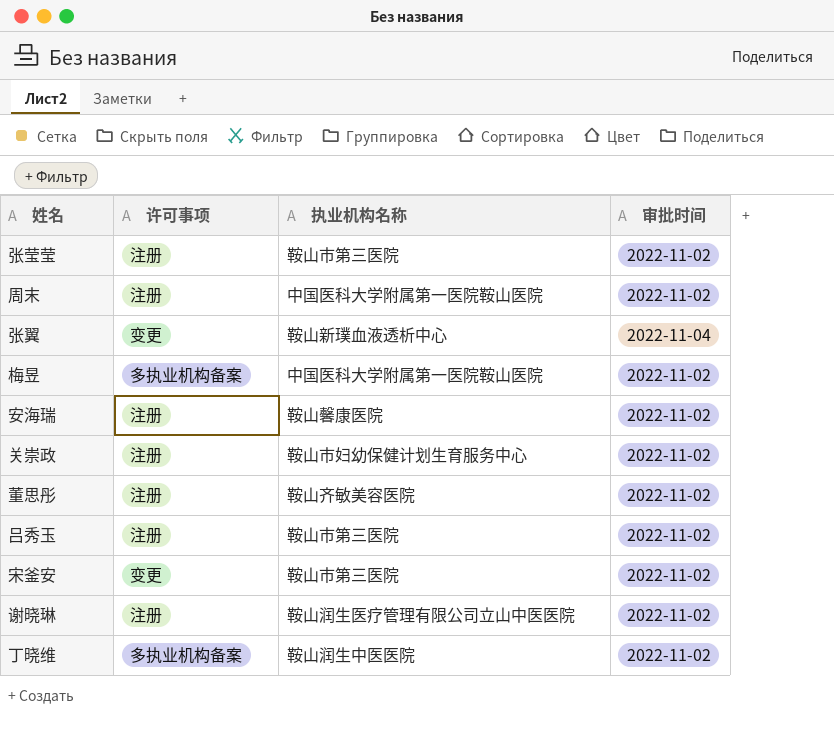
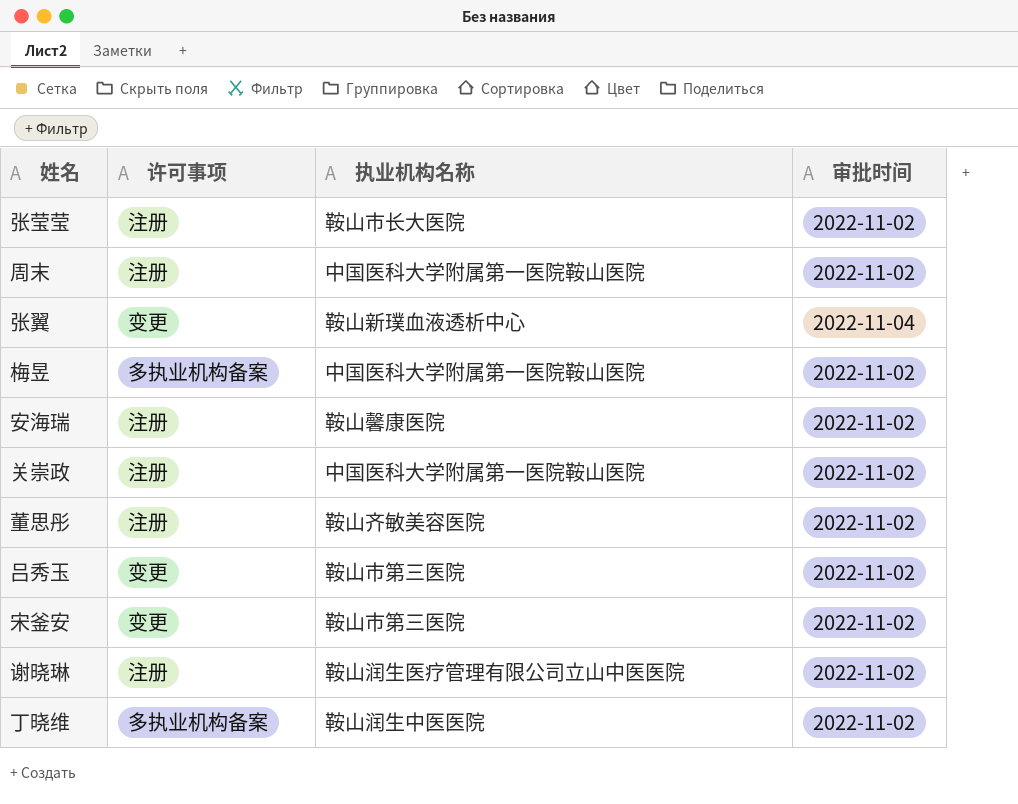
张莹莹 | 执业机构名称: 鞍山市第三医院 -> 鞍山市长大医院
关崇政 | 执业机构名称: 鞍山市妇幼保健计划生育服务中心 -> 中国医科大学附属第一医院鞍山医院
吕秀玉 | 许可事项: 注册 -> 变更

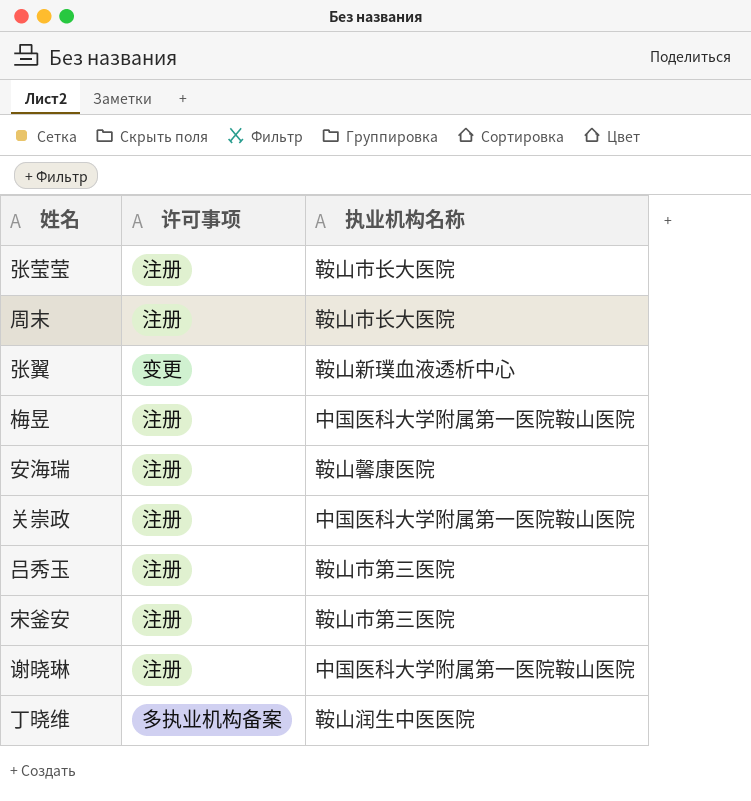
column 审批时间 | position: 4 -> none
row 董思彤: 注册 | 鞍山齐敏美容医院 | 2022-11-02 -> none
周末 | 执业机构名称: 中国医科大学附属第一医院鞍山医院 -> 鞍山市长大医院
梅昱 | 许可事项: 多执业机构备案 -> 注册
吕秀玉 | 许可事项: 变更 -> 注册
宋釜安 | 许可事项: 变更 -> 注册
谢晓琳 | 执业机构名称: 鞍山润生医疗管理有限公司立山中医医院 -> 中国医科大学附属第一医院鞍山医院

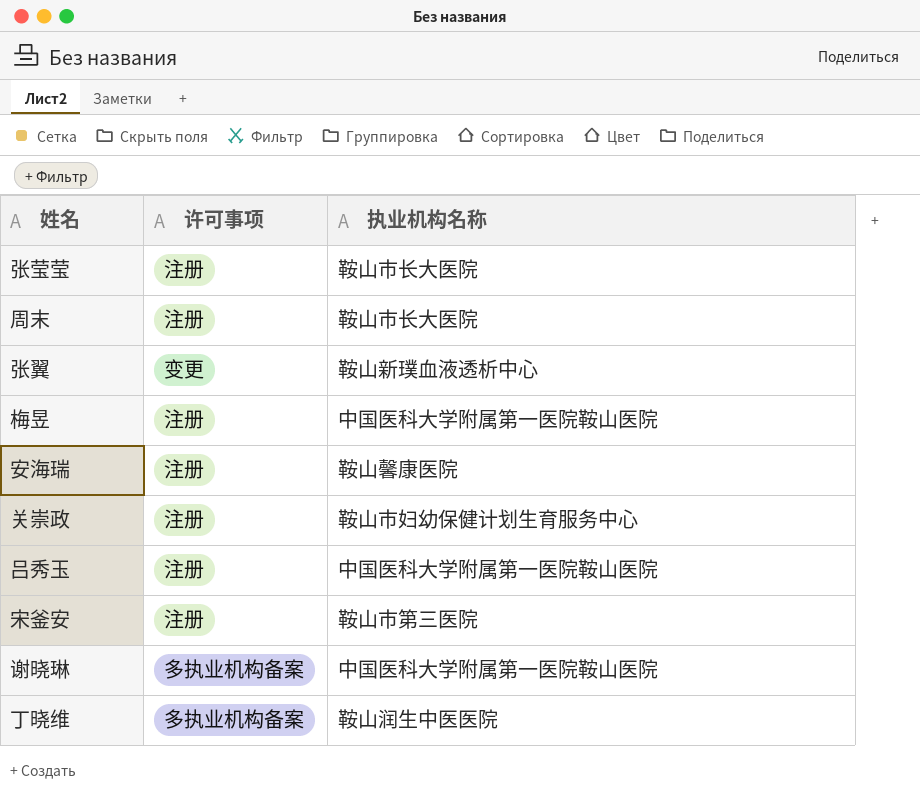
关崇政 | 执业机构名称: 中国医科大学附属第一医院鞍山医院 -> 鞍山市妇幼保健计划生育服务中心
吕秀玉 | 执业机构名称: 鞍山市第三医院 -> 中国医科大学附属第一医院鞍山医院
谢晓琳 | 许可事项: 注册 -> 多执业机构备案

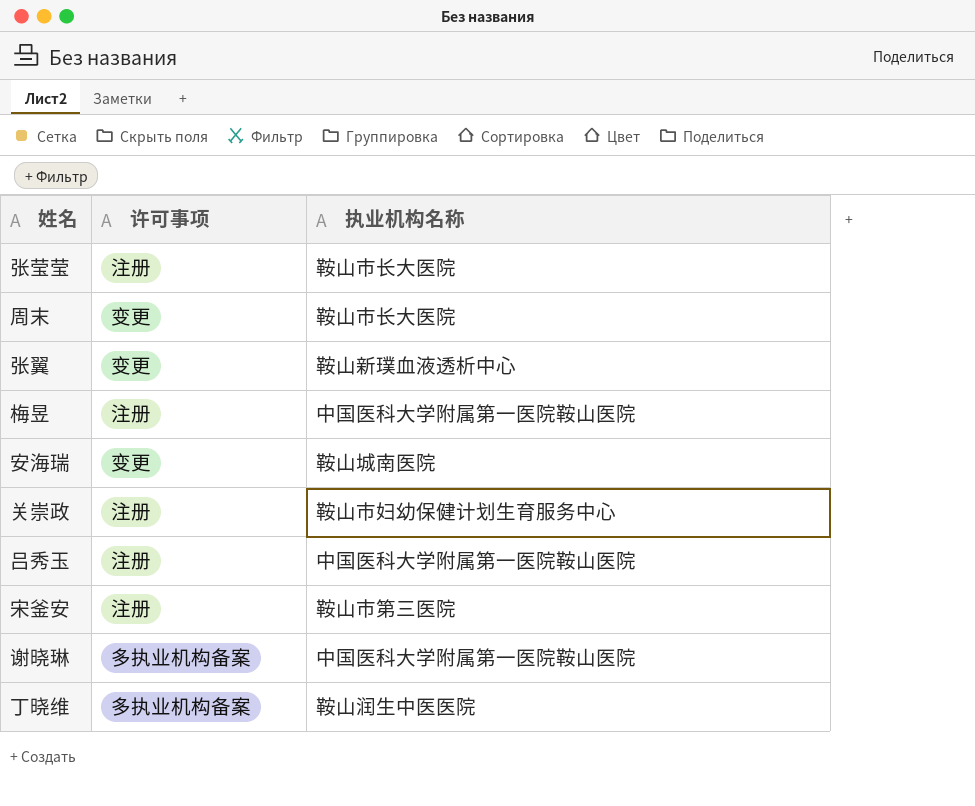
周末 | 许可事项: 注册 -> 变更
安海瑞 | 许可事项: 注册 -> 变更
安海瑞 | 执业机构名称: 鞍山馨康医院 -> 鞍山城南医院

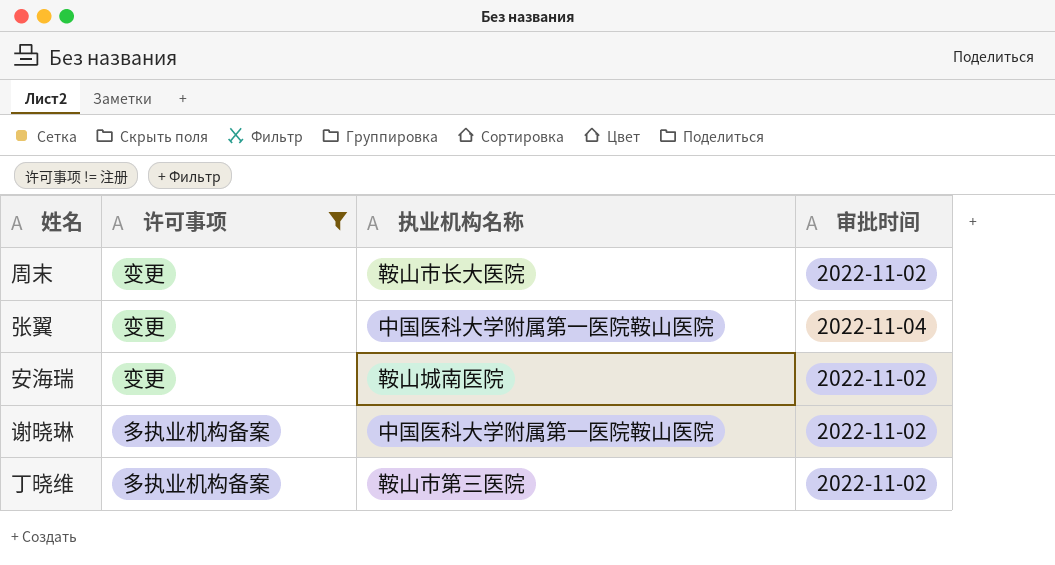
filter: none -> 许可事项 != 注册
column 审批时间 | position: none -> 4
张翼 | 执业机构名称: 鞍山新璞血液透析中心 -> 中国医科大学附属第一医院鞍山医院
丁晓维 | 执业机构名称: 鞍山润生中医医院 -> 鞍山市第三医院

